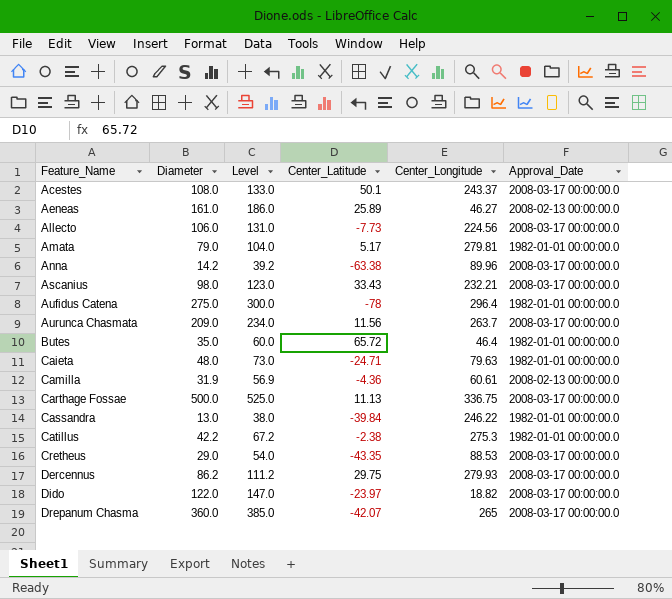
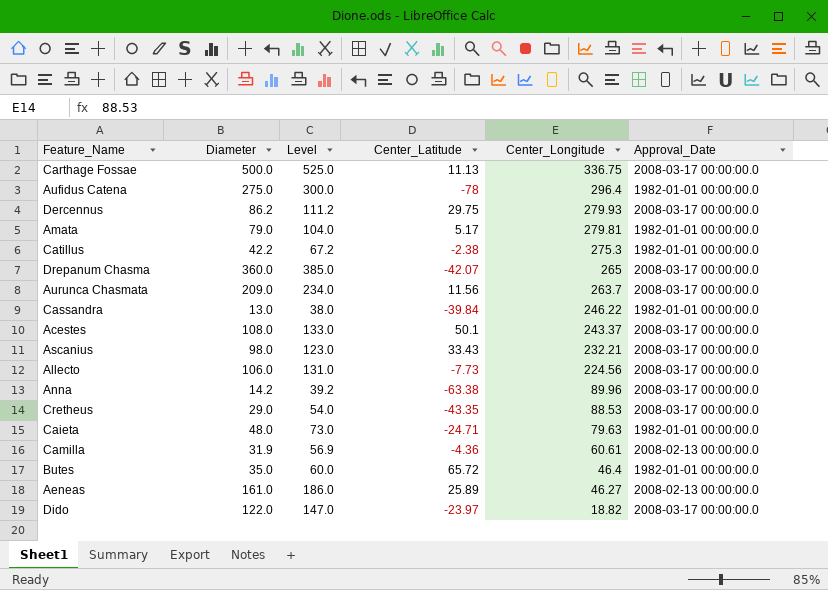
row order: Feature_Name ascending -> Center_Longitude descending

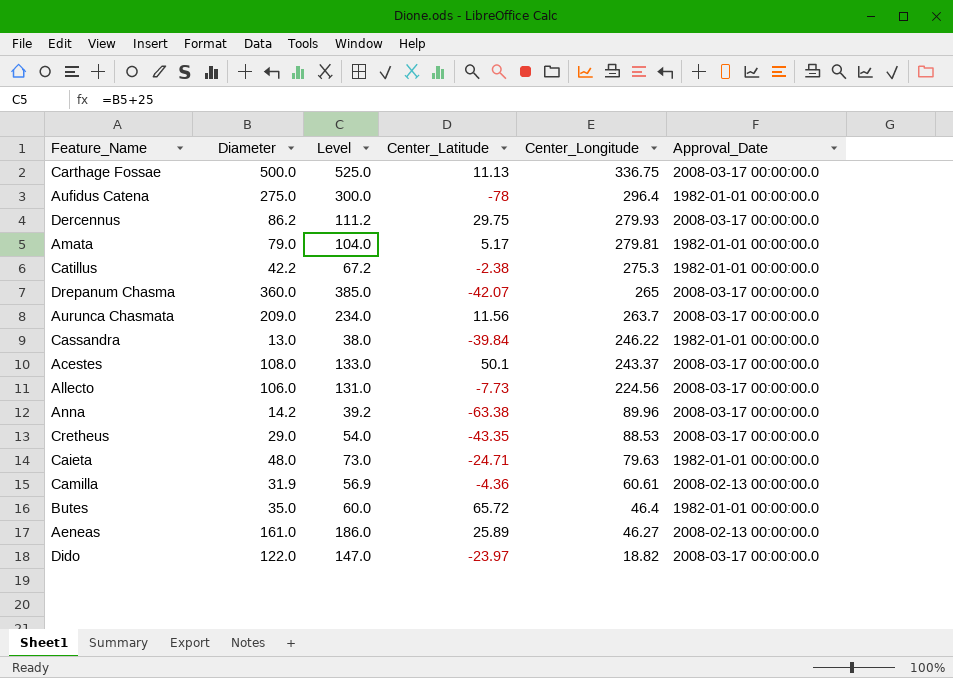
row Ascanius: 98.0 | 123.0 | 33.43 | 232.21 | 2008-03-17 00:00:00.0 -> none

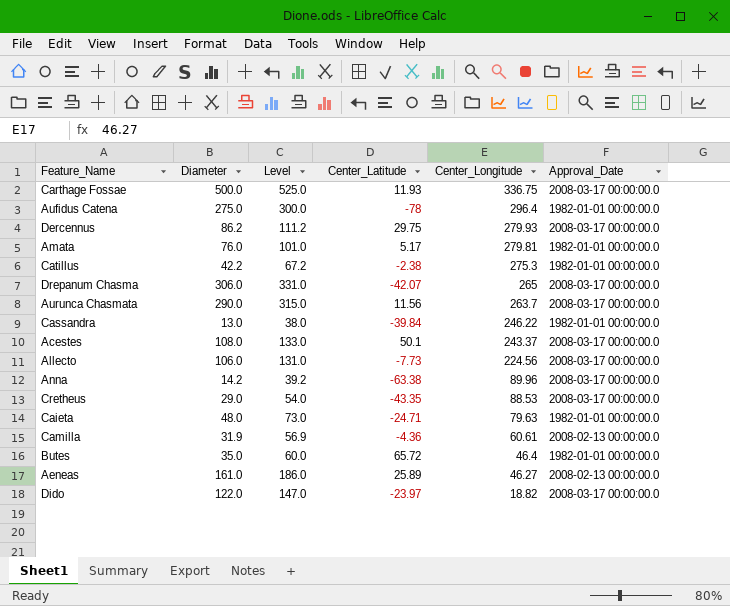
Carthage Fossae | Center_Latitude: 11.13 -> 11.93
Amata | Diameter: 79.0 -> 76.0
Amata | Level: 104.0 -> 101.0
Drepanum Chasma | Diameter: 360.0 -> 306.0
Drepanum Chasma | Level: 385.0 -> 331.0
Aurunca Chasmata | Diameter: 209.0 -> 290.0
Aurunca Chasmata | Level: 234.0 -> 315.0

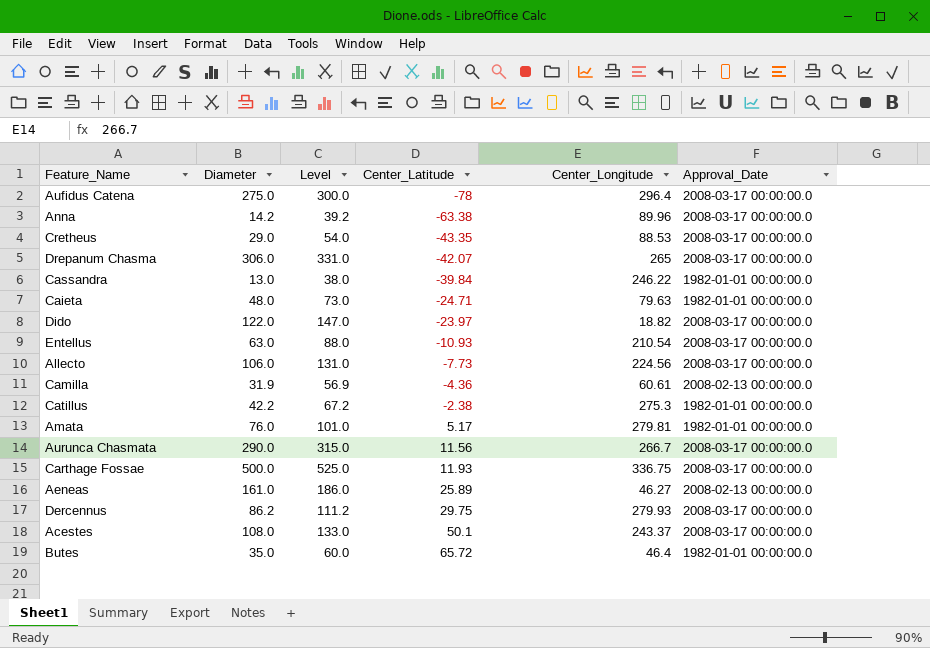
row order: Center_Longitude descending -> Center_Latitude ascending
Aufidus Catena | Approval_Date: 1982-01-01 00:00:00.0 -> 2008-03-17 00:00:00.0
row Entellus: none -> 63.0 | 88.0 | -10.93 | 210.54 | 2008-03-17 00:00:00.0
Aurunca Chasmata | Center_Longitude: 263.7 -> 266.7

